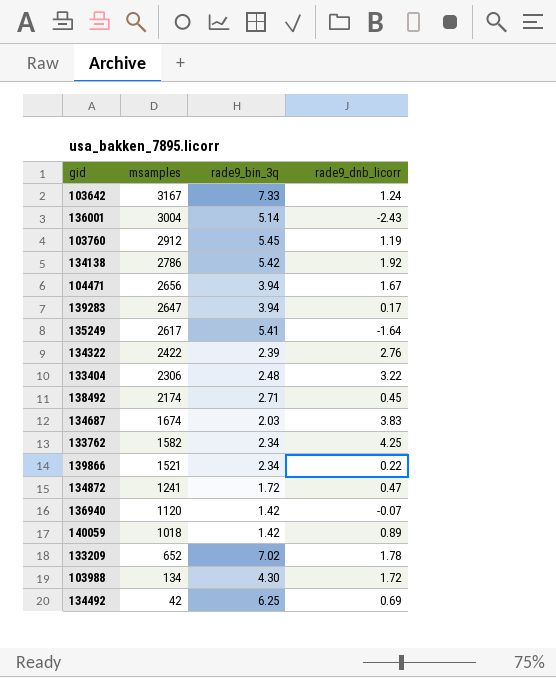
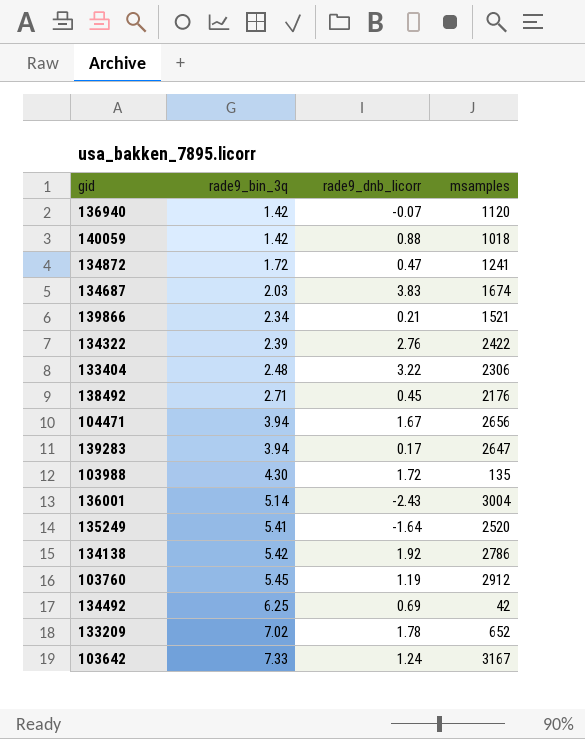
row order: msamples descending -> rade9_bin_3q ascending
column msamples | position: 2 -> 4
row 133762: 1582 | 2.34 | 4.25 -> none
140059 | rade9_dnb_licorr: 0.89 -> 0.88
139866 | rade9_dnb_licorr: 0.22 -> 0.21
138492 | msamples: 2174 -> 2176
103988 | msamples: 134 -> 135
135249 | msamples: 2617 -> 2520

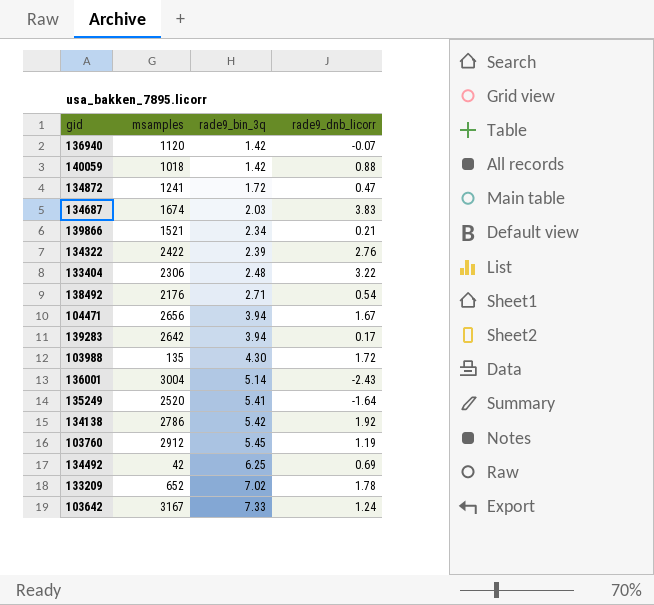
column msamples | position: 4 -> 2
138492 | rade9_dnb_licorr: 0.45 -> 0.54
139283 | msamples: 2647 -> 2642

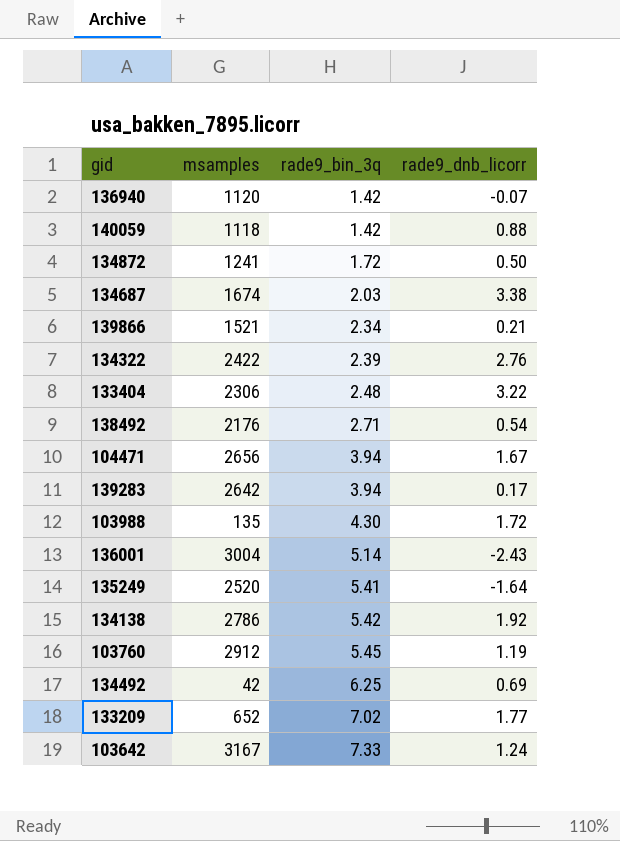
140059 | msamples: 1018 -> 1118
134872 | rade9_dnb_licorr: 0.47 -> 0.50
134687 | rade9_dnb_licorr: 3.83 -> 3.38
133209 | rade9_dnb_licorr: 1.78 -> 1.77

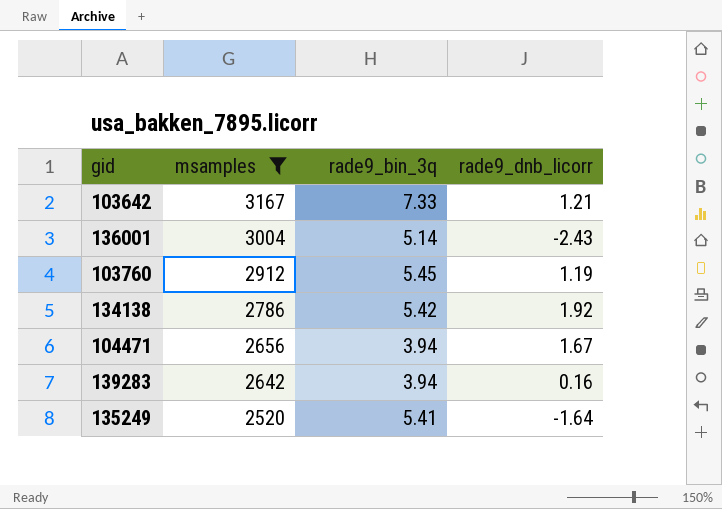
filter: none -> msamples >= 2520
row order: rade9_bin_3q ascending -> msamples descending
103642 | rade9_dnb_licorr: 1.24 -> 1.21
139283 | rade9_dnb_licorr: 0.17 -> 0.16

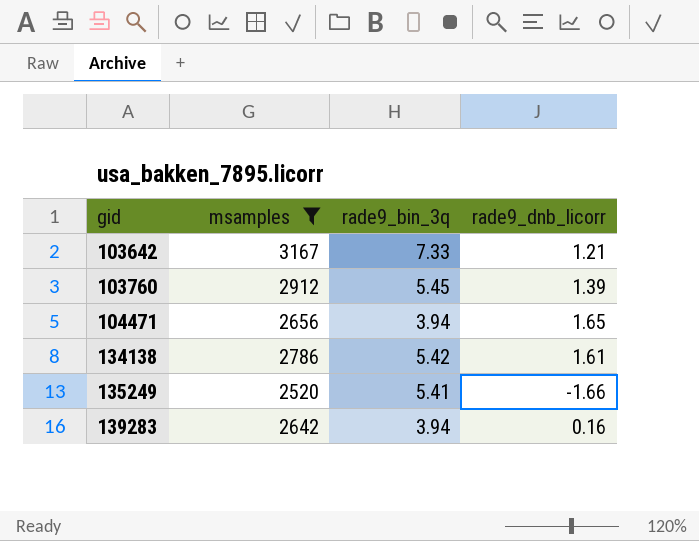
row order: msamples descending -> gid ascending
row 136001: 3004 | 5.14 | -2.43 -> none
103760 | rade9_dnb_licorr: 1.19 -> 1.39
104471 | rade9_dnb_licorr: 1.67 -> 1.65
134138 | rade9_dnb_licorr: 1.92 -> 1.61
135249 | rade9_dnb_licorr: -1.64 -> -1.66

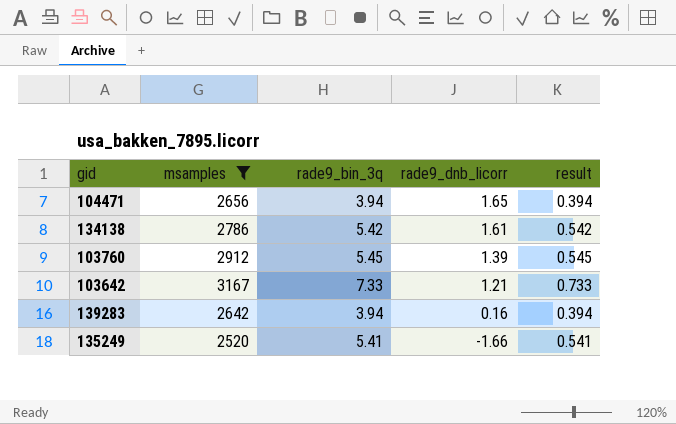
row order: gid ascending -> rade9_dnb_licorr descending
column result | formula: none -> [rade9_bin_3q] * 0.1

